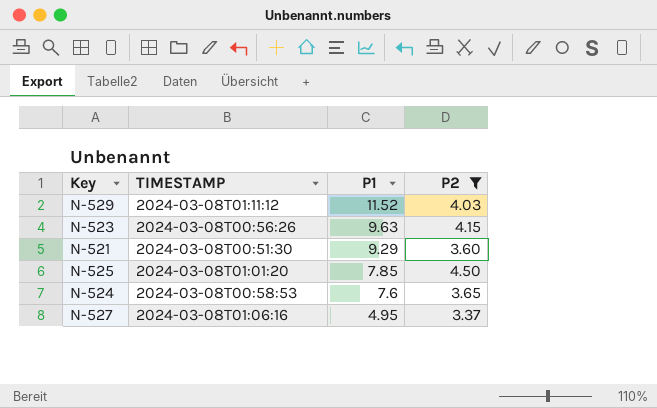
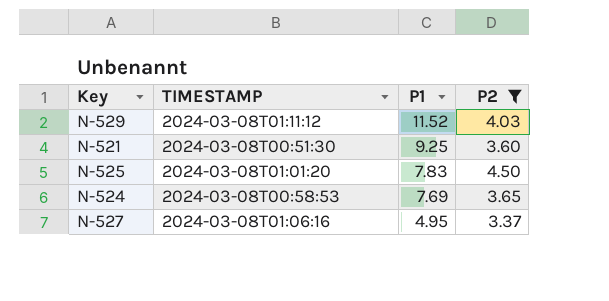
row N-523: 2024-03-08T00:56:26 | 9.63 | 4.15 -> none
N-521 | P1: 9.29 -> 9.25
N-525 | P1: 7.85 -> 7.83
N-524 | P1: 7.6 -> 7.69

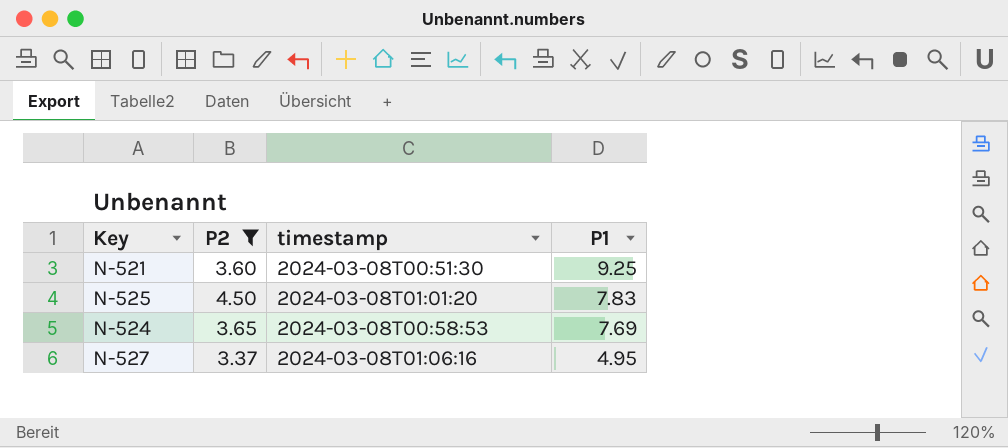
column P2 | position: 4 -> 2
column name: TIMESTAMP -> timestamp
row N-529: 2024-03-08T01:11:12 | 11.52 | 4.03 -> none

